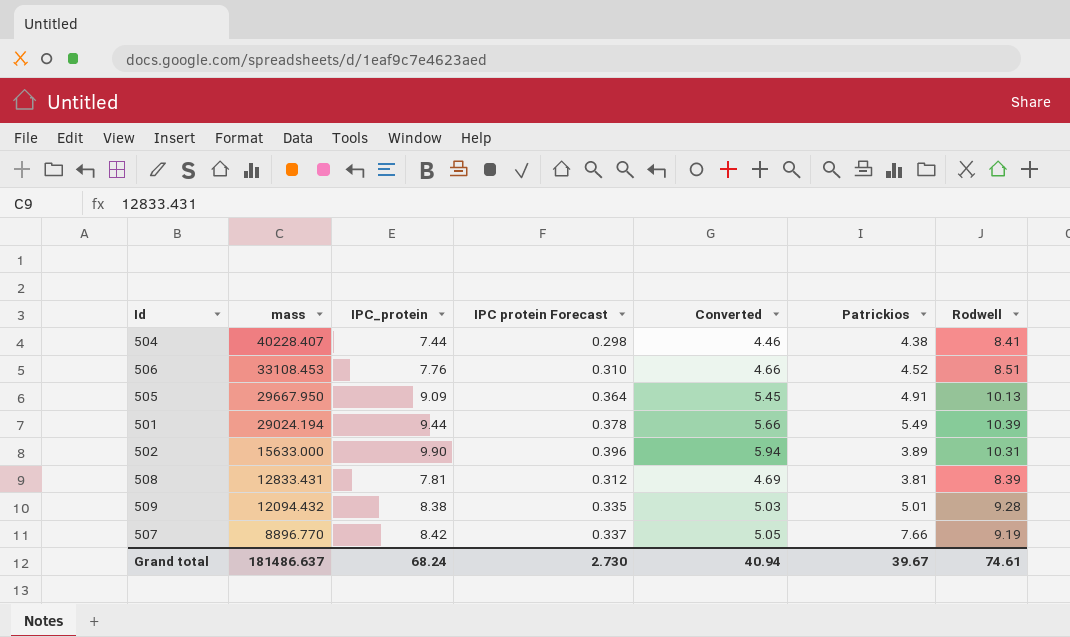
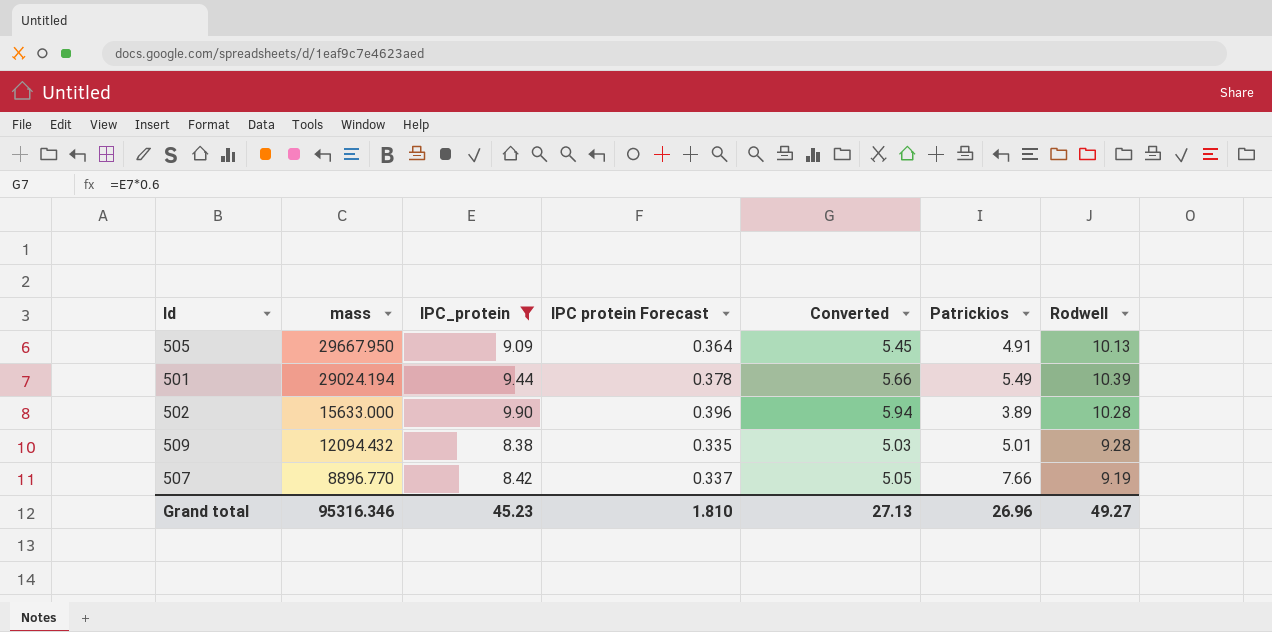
filter: none -> IPC_protein >= 8.38
502 | Rodwell: 10.31 -> 10.28
Grand total | mass: 181486.637 -> 95316.346
Grand total | IPC_protein: 68.24 -> 45.23
Grand total | IPC protein Forecast: 2.730 -> 1.810
Grand total | Converted: 40.94 -> 27.13
Grand total | Patrickios: 39.67 -> 26.96
Grand total | Rodwell: 74.61 -> 49.27

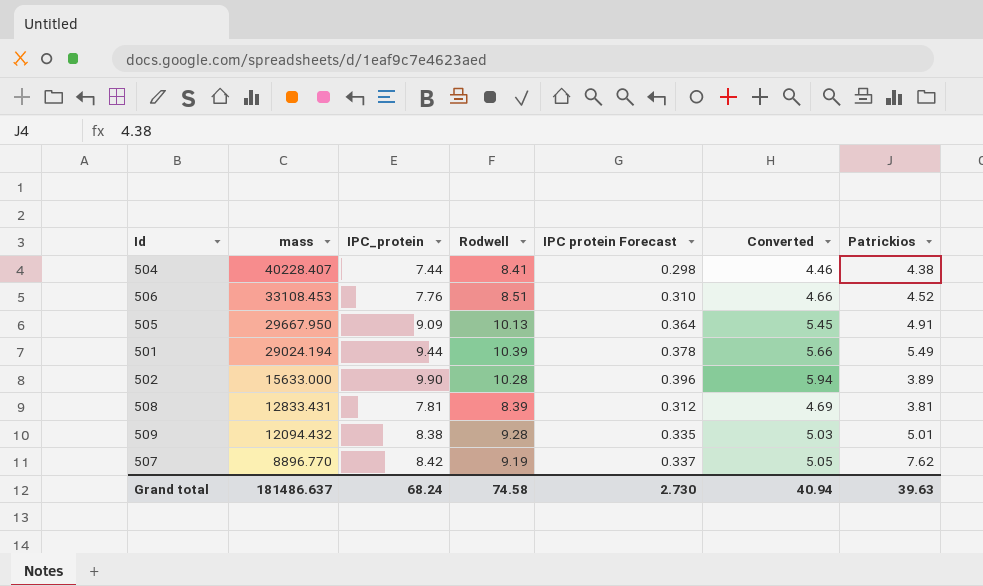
filter: IPC_protein >= 8.38 -> none
column Rodwell | position: 7 -> 4
507 | Patrickios: 7.66 -> 7.62
Grand total | mass: 95316.346 -> 181486.637
Grand total | IPC_protein: 45.23 -> 68.24
Grand total | Rodwell: 49.27 -> 74.58
Grand total | IPC protein Forecast: 1.810 -> 2.730
Grand total | Converted: 27.13 -> 40.94
Grand total | Patrickios: 26.96 -> 39.63

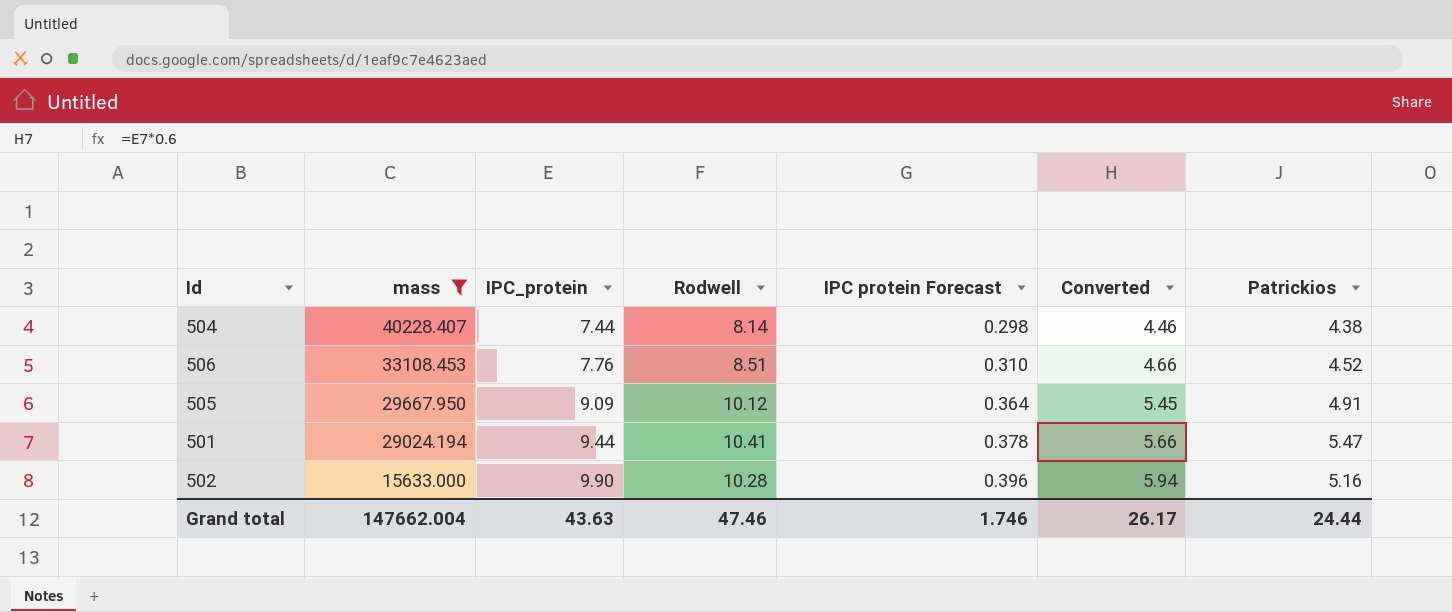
filter: none -> mass >= 15633.000
504 | Rodwell: 8.41 -> 8.14
505 | Rodwell: 10.13 -> 10.12
501 | Rodwell: 10.39 -> 10.41
501 | Patrickios: 5.49 -> 5.47
502 | Patrickios: 3.89 -> 5.16
Grand total | mass: 181486.637 -> 147662.004
Grand total | IPC_protein: 68.24 -> 43.63
Grand total | Rodwell: 74.58 -> 47.46
Grand total | IPC protein Forecast: 2.730 -> 1.746
Grand total | Converted: 40.94 -> 26.17
Grand total | Patrickios: 39.63 -> 24.44

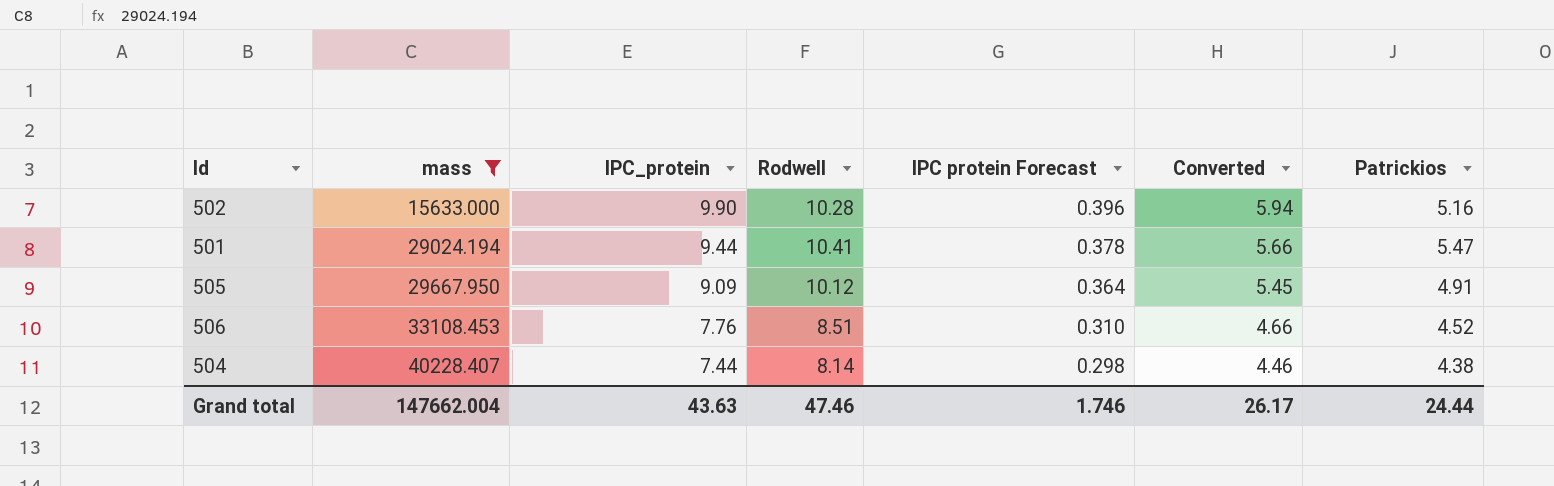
row order: mass descending -> mass ascending

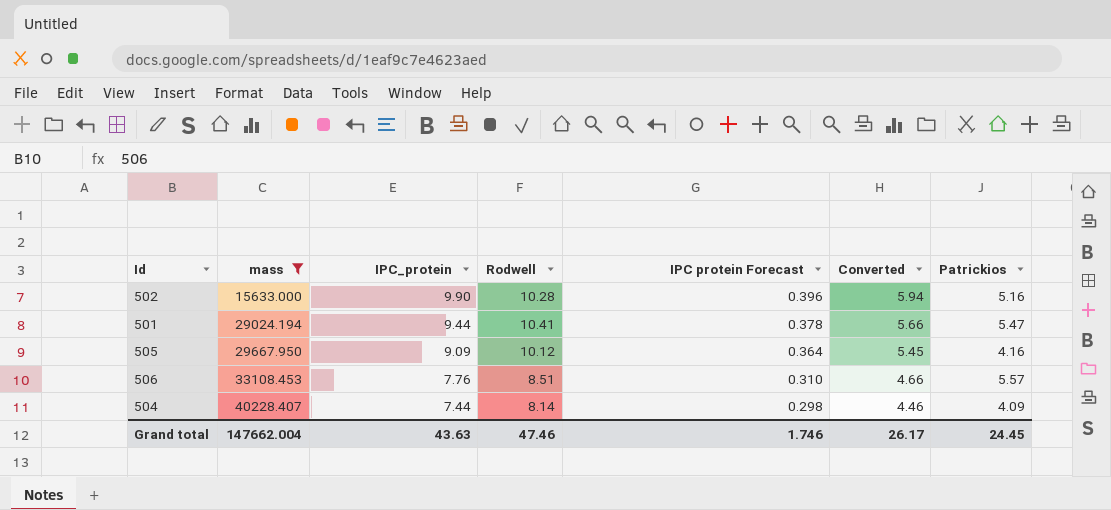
505 | Patrickios: 4.91 -> 4.16
506 | Patrickios: 4.52 -> 5.57
504 | Patrickios: 4.38 -> 4.09
Grand total | Patrickios: 24.44 -> 24.45

